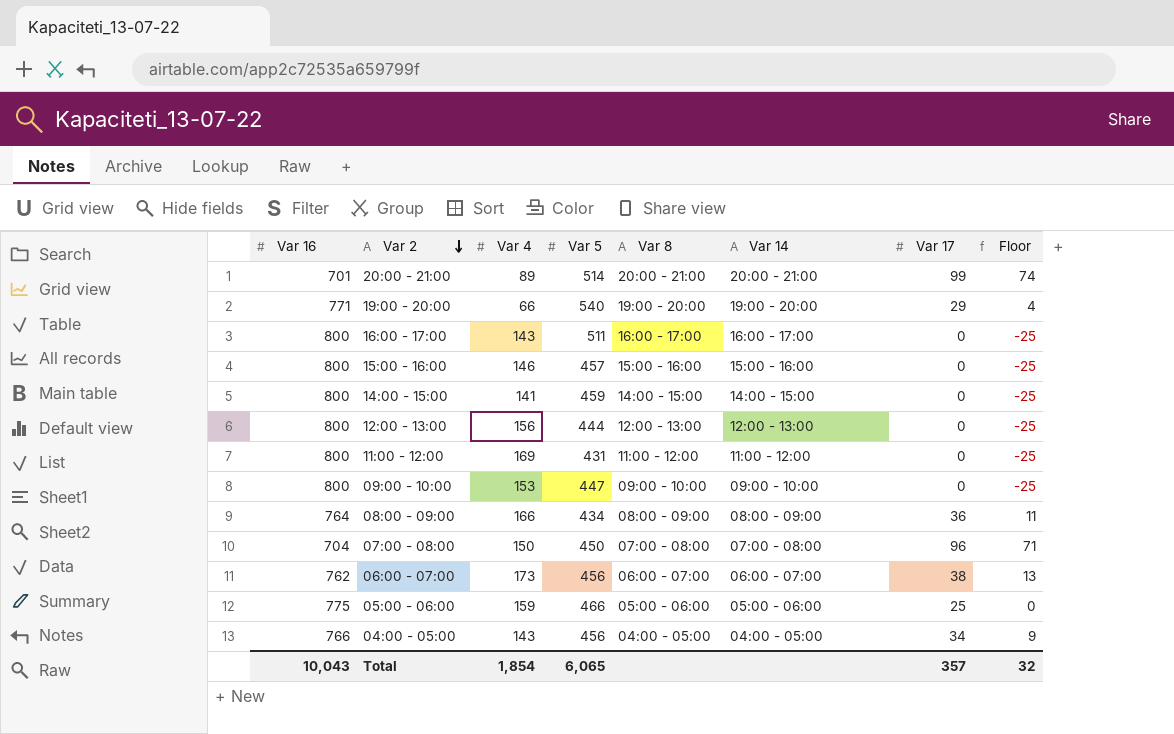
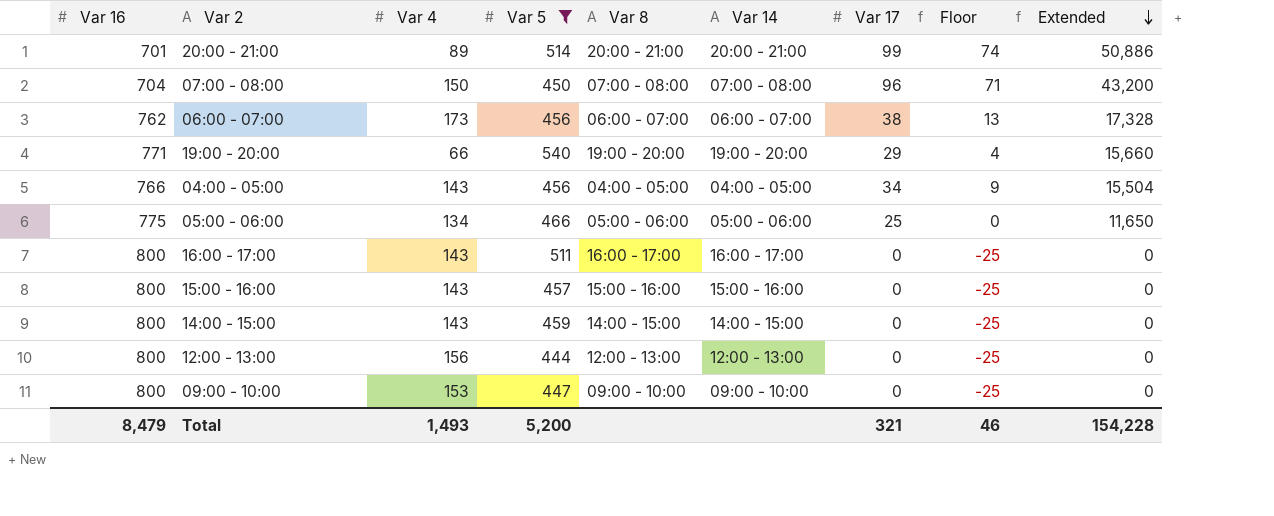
filter: none -> Var 5 >= 444
row order: Var 2 descending -> Extended descending
column Extended | formula: none -> [Var 5] * [Var 17]
05:00 - 06:00 | Var 4: 159 -> 134
15:00 - 16:00 | Var 4: 146 -> 143
14:00 - 15:00 | Var 4: 141 -> 143
Total | Var 16: 10,043 -> 8,479
Total | Var 4: 1,854 -> 1,493
Total | Var 5: 6,065 -> 5,200
Total | Var 17: 357 -> 321
Total | Floor: 32 -> 46

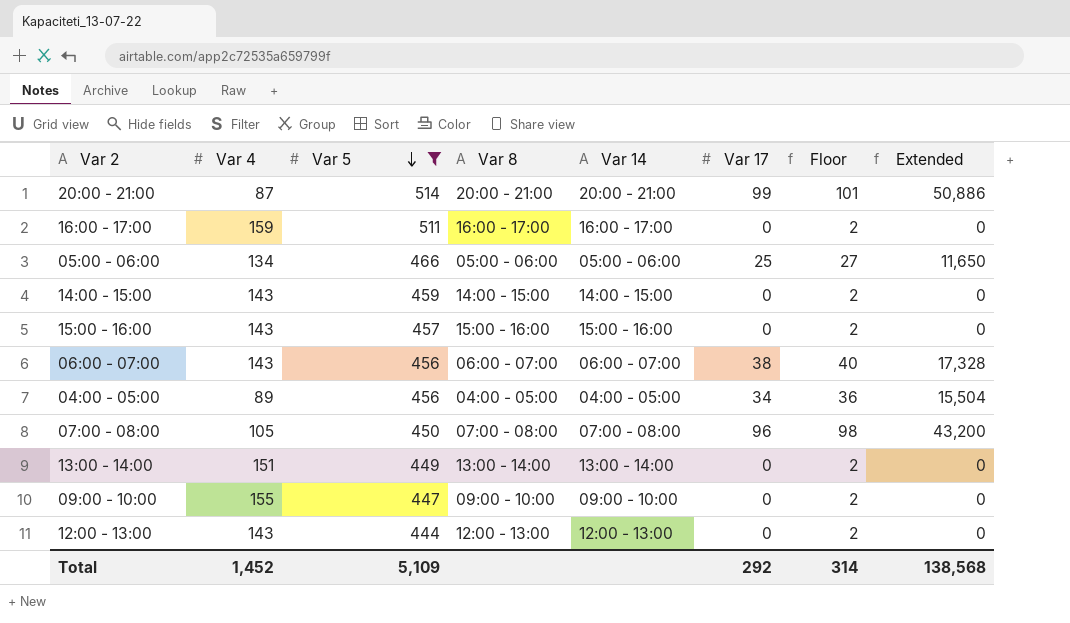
row order: Extended descending -> Var 5 descending
column Var 16 | position: 1 -> none
column Floor | formula: [Var 17] - 25 -> [Var 17] + 2
row 19:00 - 20:00: 771 | 66 | 540 | 19:00 - 20:00 | 19:00 - 20:00 | 29 | 4 | 15,660 -> none
20:00 - 21:00 | Var 4: 89 -> 87
16:00 - 17:00 | Var 4: 143 -> 159
06:00 - 07:00 | Var 4: 173 -> 143
04:00 - 05:00 | Var 4: 143 -> 89
07:00 - 08:00 | Var 4: 150 -> 105
row 13:00 - 14:00: none -> 151 | 449 | 13:00 - 14:00 | 13:00 - 14:00 | 0 | 2 | 0
09:00 - 10:00 | Var 4: 153 -> 155
12:00 - 13:00 | Var 4: 156 -> 143
Total | Var 4: 1,493 -> 1,452
Total | Var 5: 5,200 -> 5,109
Total | Var 17: 321 -> 292
Total | Floor: 46 -> 314
Total | Extended: 154,228 -> 138,568

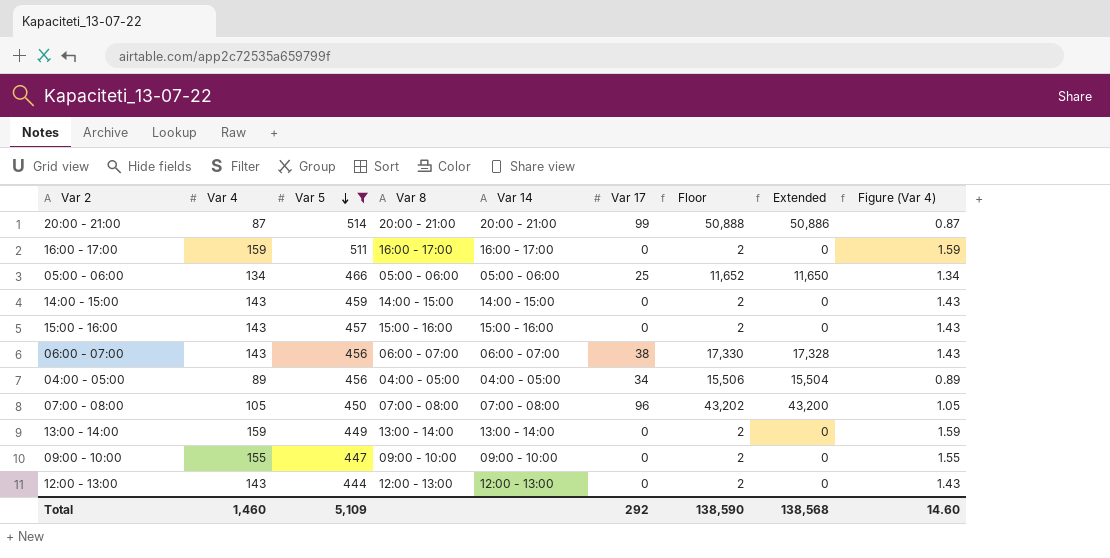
column Floor | formula: [Var 17] + 2 -> [Extended] + 2
column Figure (Var 4) | formula: none -> [Var 4] * 0.01
13:00 - 14:00 | Var 4: 151 -> 159
Total | Var 4: 1,452 -> 1,460
Total | Floor: 314 -> 138,590

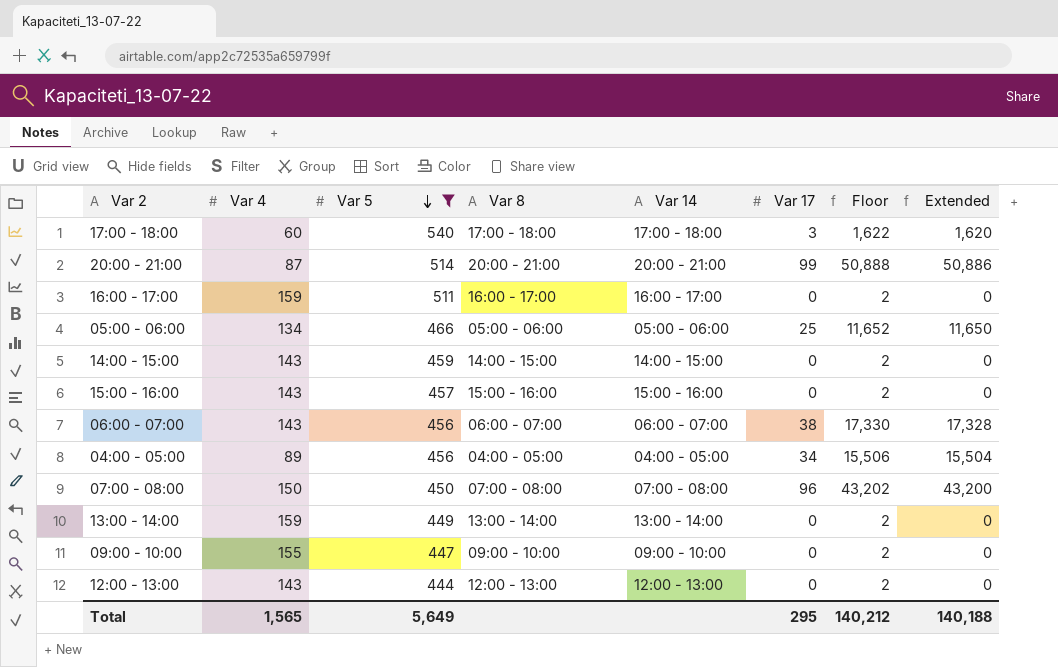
column Figure (Var 4) | formula: [Var 4] * 0.01 -> none
row 17:00 - 18:00: none -> 60 | 540 | 17:00 - 18:00 | 17:00 - 18:00 | 3 | 1,622 | 1,620
07:00 - 08:00 | Var 4: 105 -> 150
Total | Var 4: 1,460 -> 1,565
Total | Var 5: 5,109 -> 5,649
Total | Var 17: 292 -> 295
Total | Floor: 138,590 -> 140,212
Total | Extended: 138,568 -> 140,188

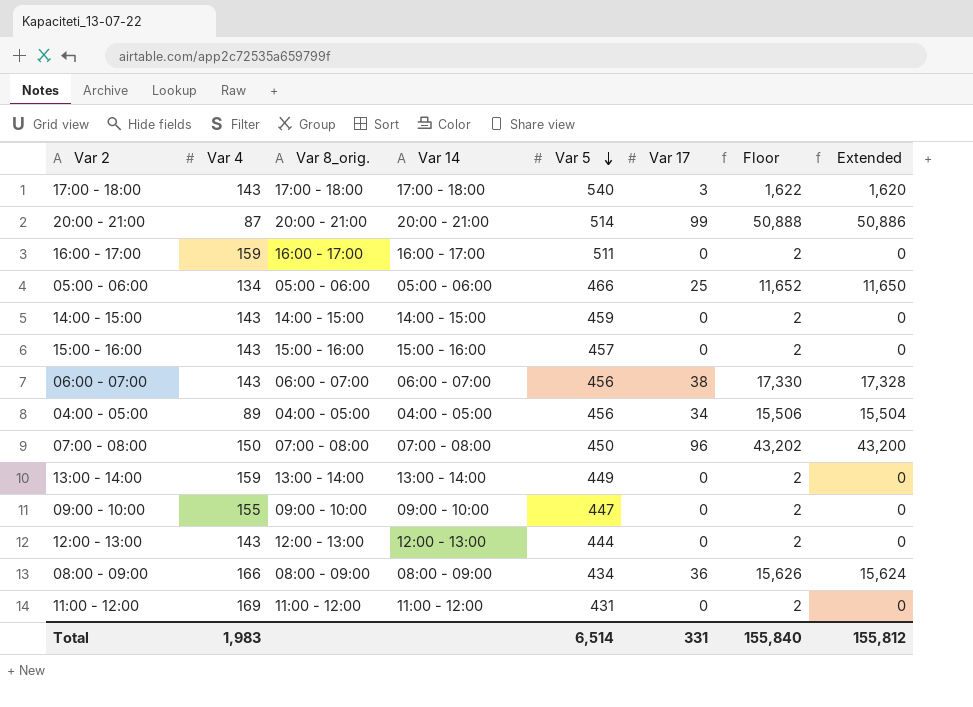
filter: Var 5 >= 444 -> none
column name: Var 8 -> Var 8_orig.
column Var 5 | position: 3 -> 5
17:00 - 18:00 | Var 4: 60 -> 143
Total | Var 4: 1,565 -> 1,983
Total | Var 5: 5,649 -> 6,514
Total | Var 17: 295 -> 331
Total | Floor: 140,212 -> 155,840
Total | Extended: 140,188 -> 155,812

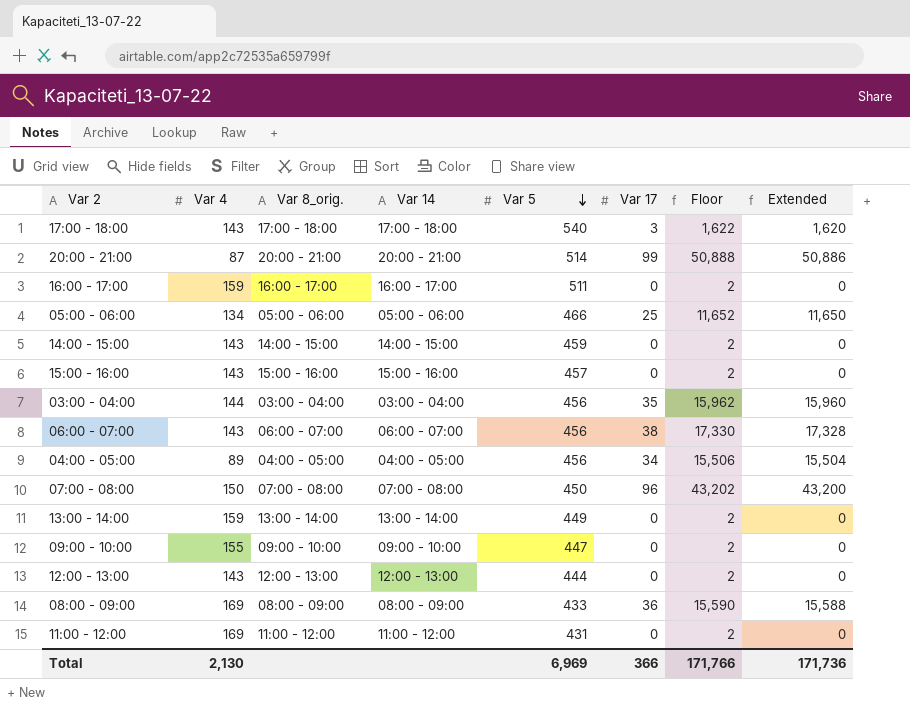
row 03:00 - 04:00: none -> 144 | 03:00 - 04:00 | 03:00 - 04:00 | 456 | 35 | 15,962 | 15,960
08:00 - 09:00 | Var 4: 166 -> 169
08:00 - 09:00 | Var 5: 434 -> 433
08:00 - 09:00 | Floor: 15,626 -> 15,590
08:00 - 09:00 | Extended: 15,624 -> 15,588
Total | Var 4: 1,983 -> 2,130
Total | Var 5: 6,514 -> 6,969
Total | Var 17: 331 -> 366
Total | Floor: 155,840 -> 171,766
Total | Extended: 155,812 -> 171,736

